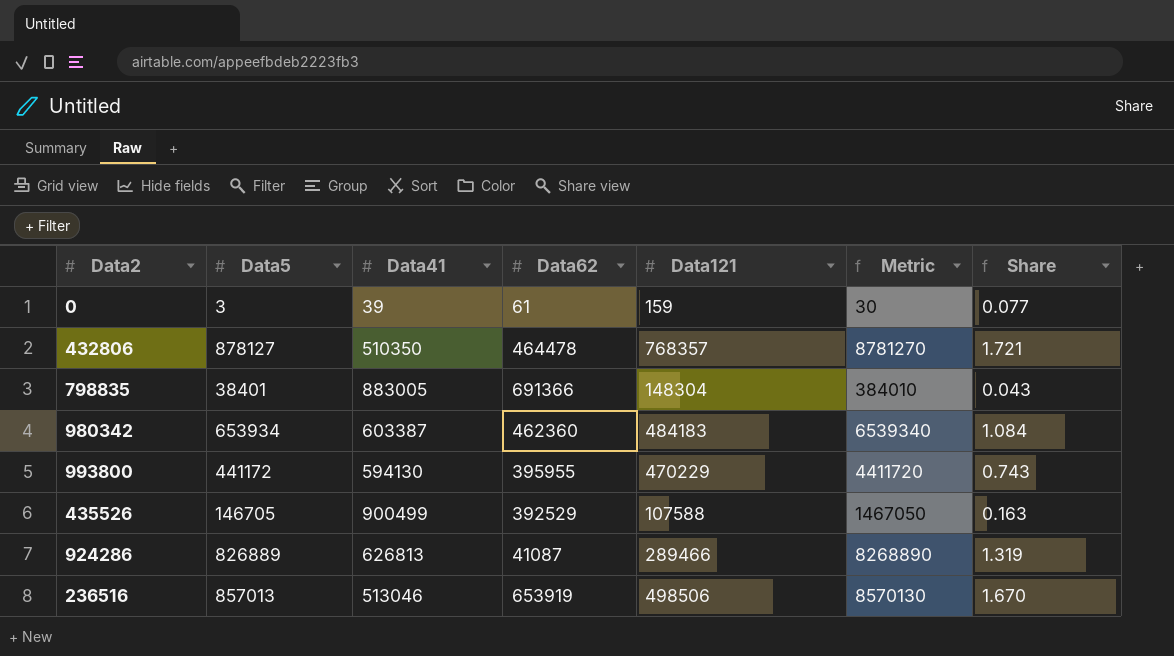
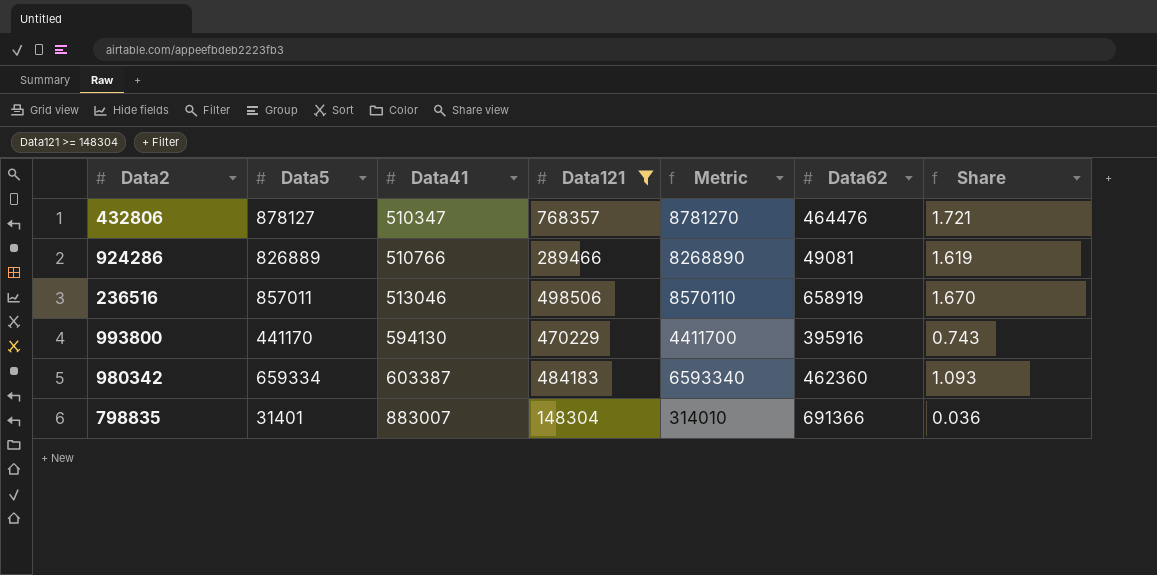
filter: none -> Data121 >= 148304
row order: none -> Data41 ascending
column Data62 | position: 4 -> 6
432806 | Data41: 510350 -> 510347
432806 | Data62: 464478 -> 464476
924286 | Data41: 626813 -> 510766
924286 | Data62: 41087 -> 49081
924286 | Share: 1.319 -> 1.619
236516 | Data5: 857013 -> 857011
236516 | Metric: 8570130 -> 8570110
236516 | Data62: 653919 -> 658919
993800 | Data5: 441172 -> 441170
993800 | Metric: 4411720 -> 4411700
993800 | Data62: 395955 -> 395916
980342 | Data5: 653934 -> 659334
980342 | Metric: 6539340 -> 6593340
980342 | Share: 1.084 -> 1.093
798835 | Data5: 38401 -> 31401
798835 | Data41: 883005 -> 883007
798835 | Metric: 384010 -> 314010
798835 | Share: 0.043 -> 0.036

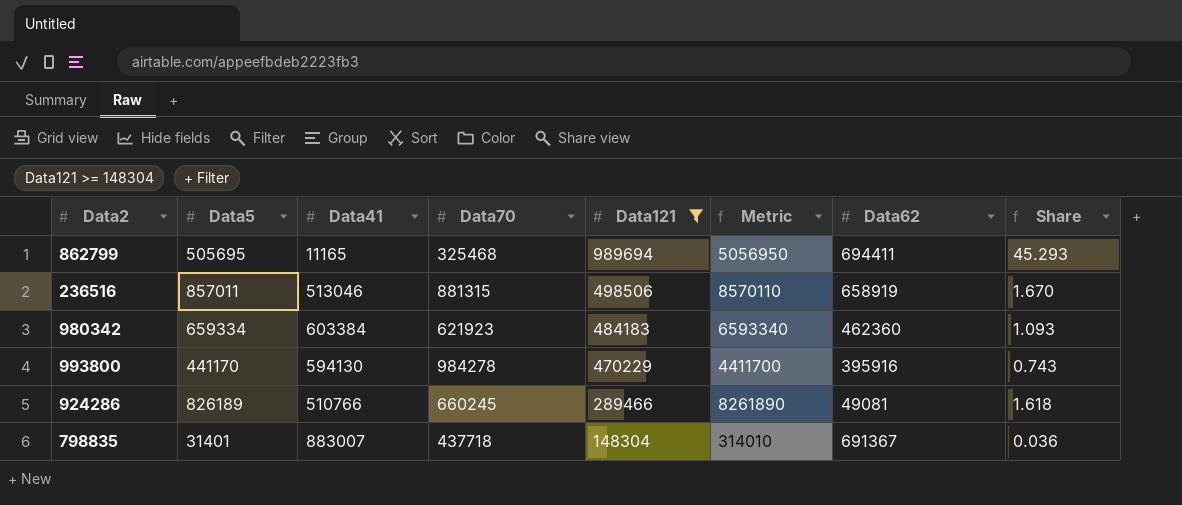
row order: Data41 ascending -> Data121 descending
column Data70 | position: none -> 4
row 432806: 878127 | 510347 | 768357 | 8781270 | 464476 | 1.721 -> none
row 862799: none -> 505695 | 11165 | 325468 | 989694 | 5056950 | 694411 | 45.293
980342 | Data41: 603387 -> 603384
924286 | Data5: 826889 -> 826189
924286 | Metric: 8268890 -> 8261890
924286 | Share: 1.619 -> 1.618
798835 | Data62: 691366 -> 691367

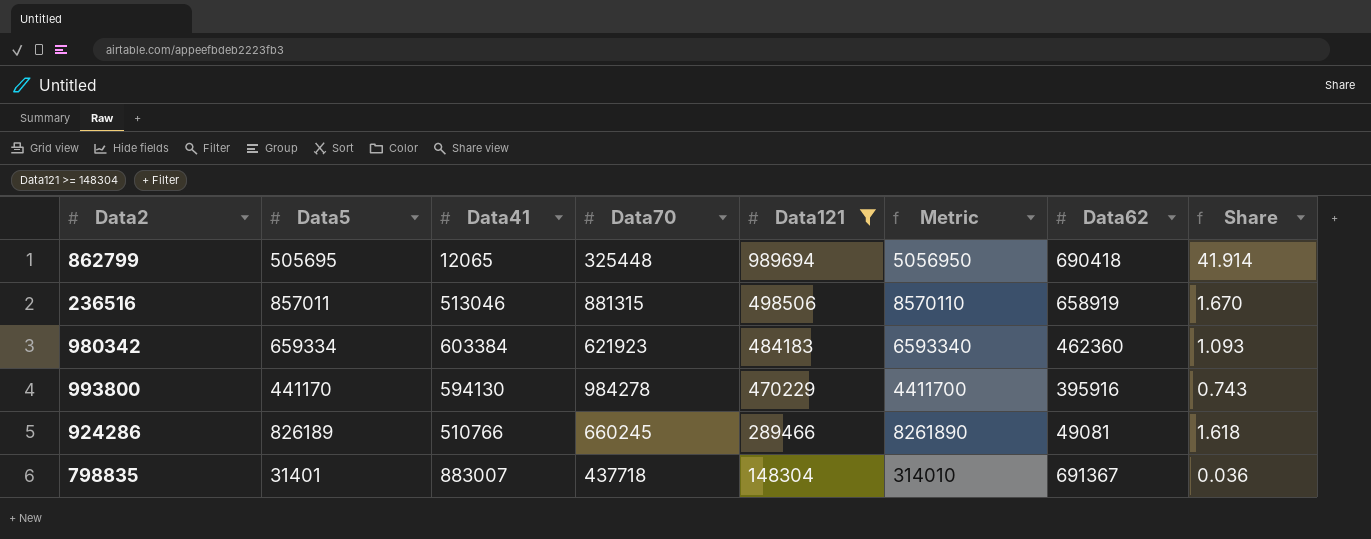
862799 | Data41: 11165 -> 12065
862799 | Data70: 325468 -> 325448
862799 | Data62: 694411 -> 690418
862799 | Share: 45.293 -> 41.914

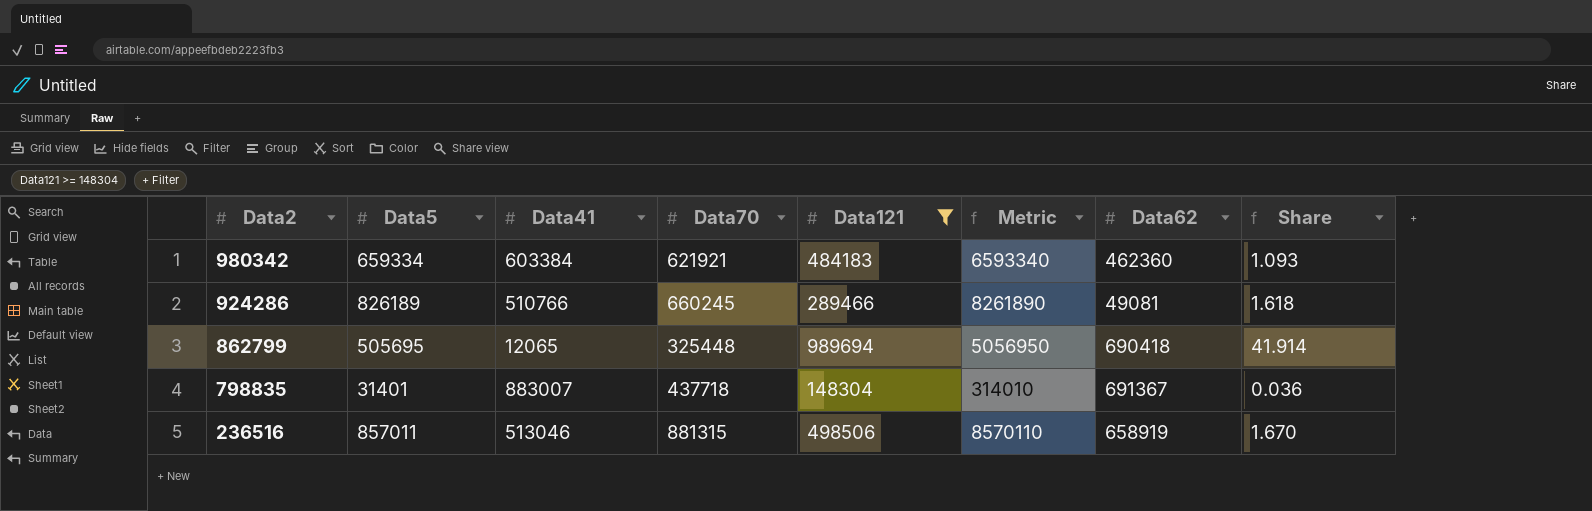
row order: Data121 descending -> Data2 descending
row 993800: 441170 | 594130 | 984278 | 470229 | 4411700 | 395916 | 0.743 -> none
980342 | Data70: 621923 -> 621921

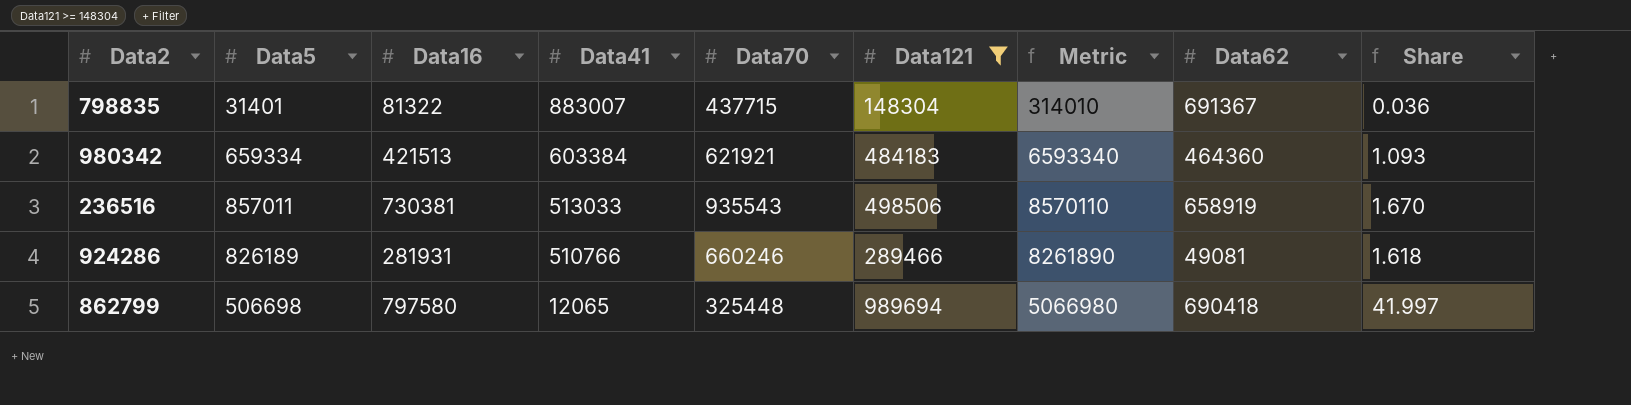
row order: Data2 descending -> Data41 descending
column Data16 | position: none -> 3
798835 | Data70: 437718 -> 437715
980342 | Data62: 462360 -> 464360
236516 | Data41: 513046 -> 513033
236516 | Data70: 881315 -> 935543
924286 | Data70: 660245 -> 660246
862799 | Data5: 505695 -> 506698
862799 | Metric: 5056950 -> 5066980
862799 | Share: 41.914 -> 41.997

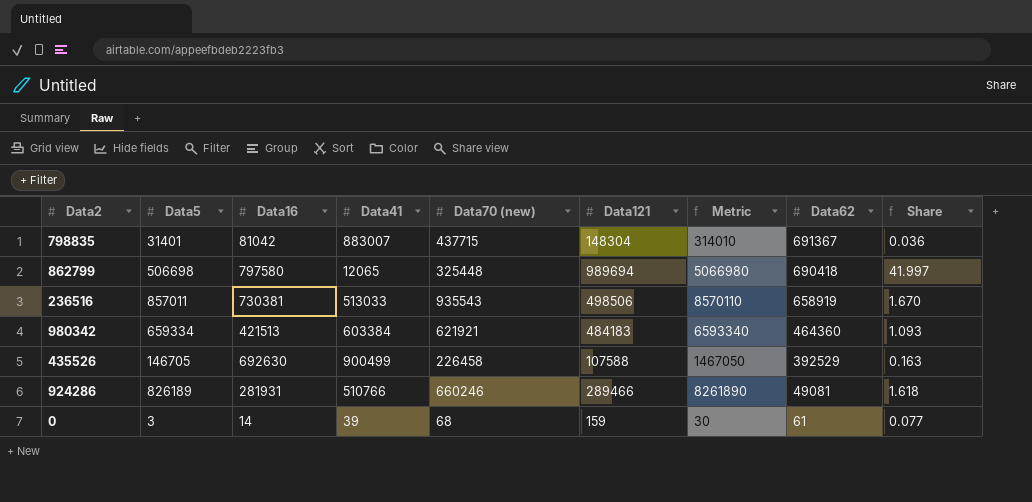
filter: Data121 >= 148304 -> none
row order: Data41 descending -> Data62 descending
column name: Data70 -> Data70 (new)
798835 | Data16: 81322 -> 81042

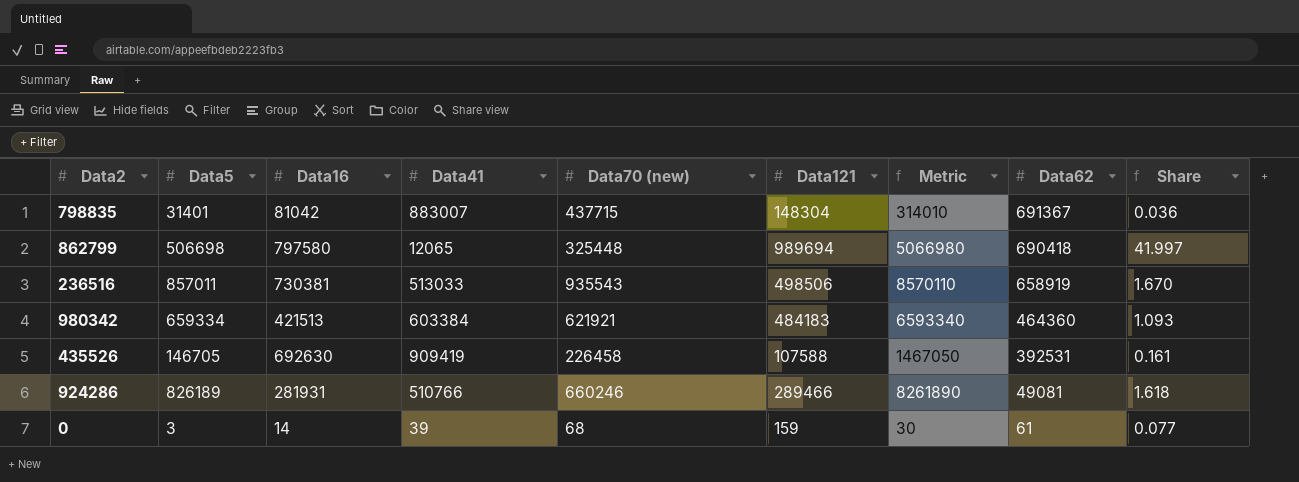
435526 | Data41: 900499 -> 909419
435526 | Data62: 392529 -> 392531
435526 | Share: 0.163 -> 0.161

